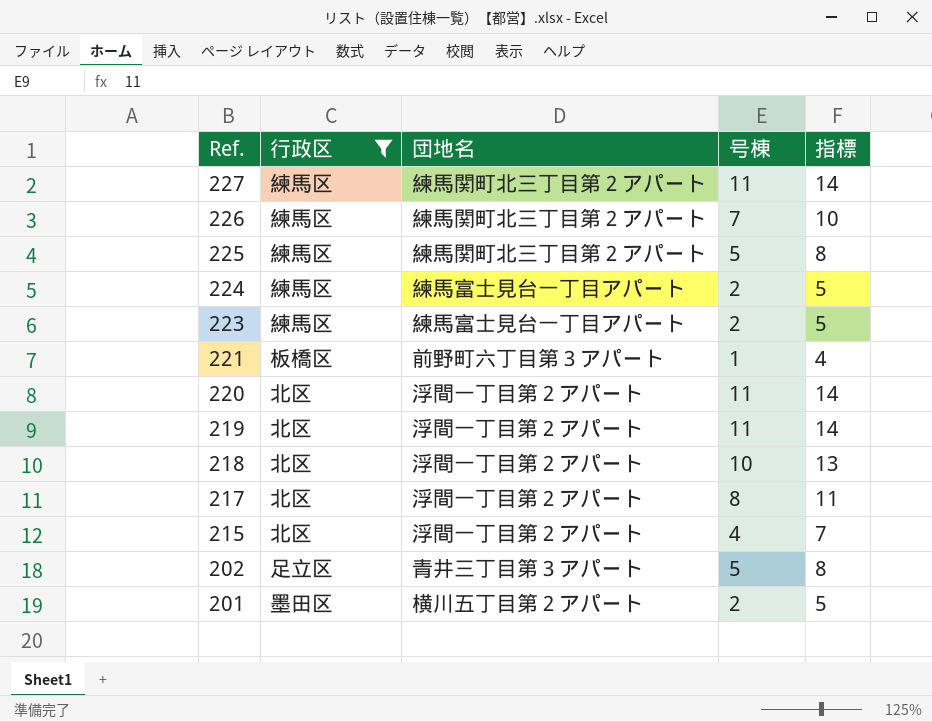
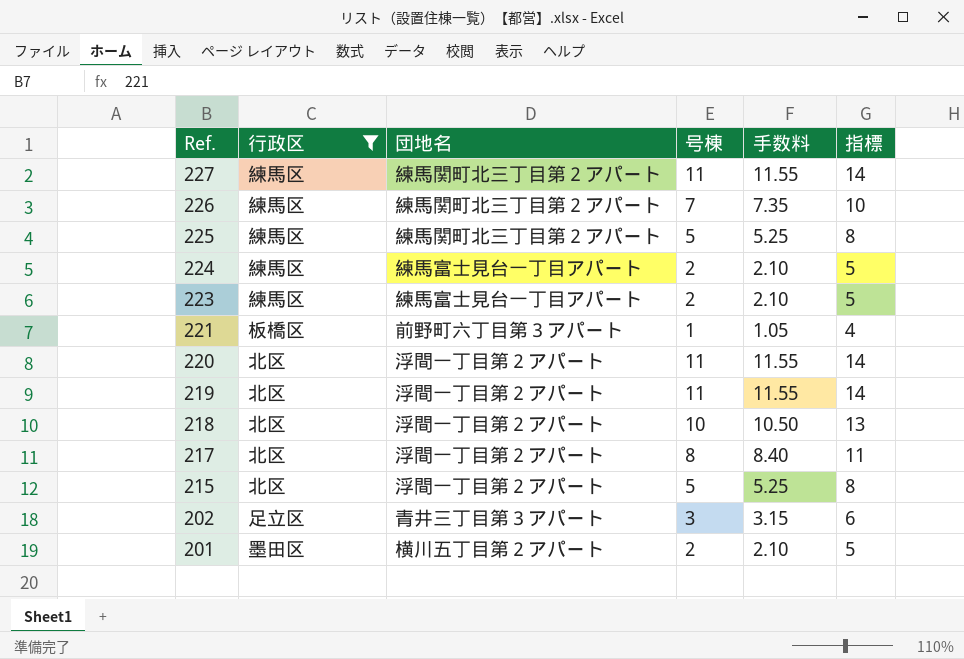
column 手数料 | formula: none -> [号棟] * 1.05
215 | 号棟: 4 -> 5
215 | 指標: 7 -> 8
202 | 号棟: 5 -> 3
202 | 指標: 8 -> 6

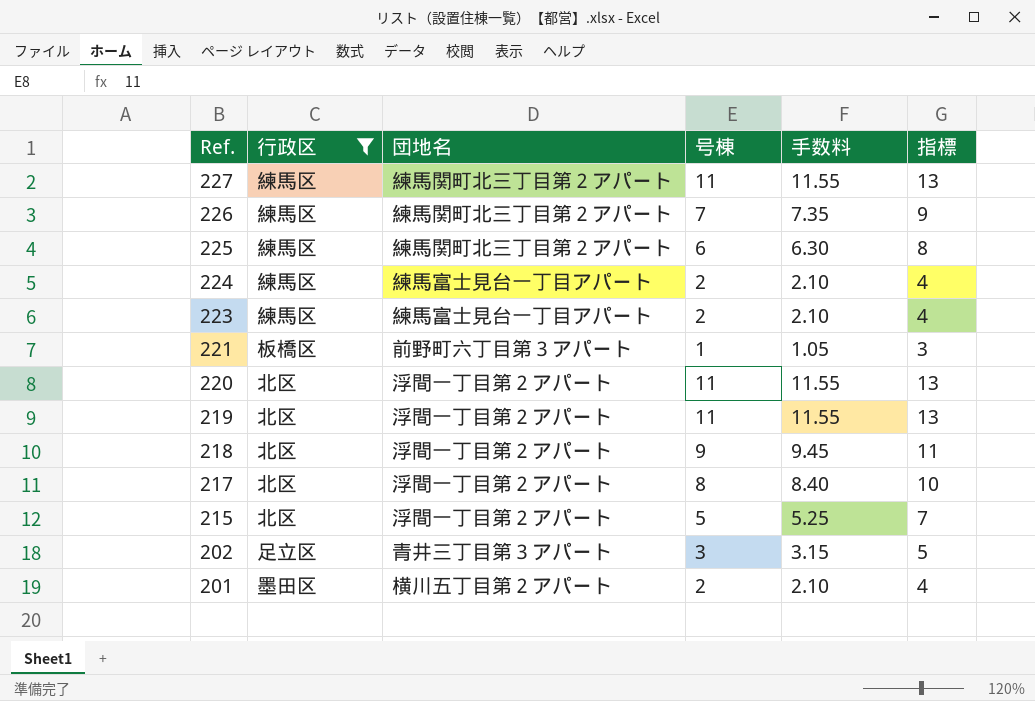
column 指標 | formula: [号棟] + 3 -> [号棟] + 2
225 | 号棟: 5 -> 6
225 | 手数料: 5.25 -> 6.30
218 | 号棟: 10 -> 9
218 | 手数料: 10.50 -> 9.45

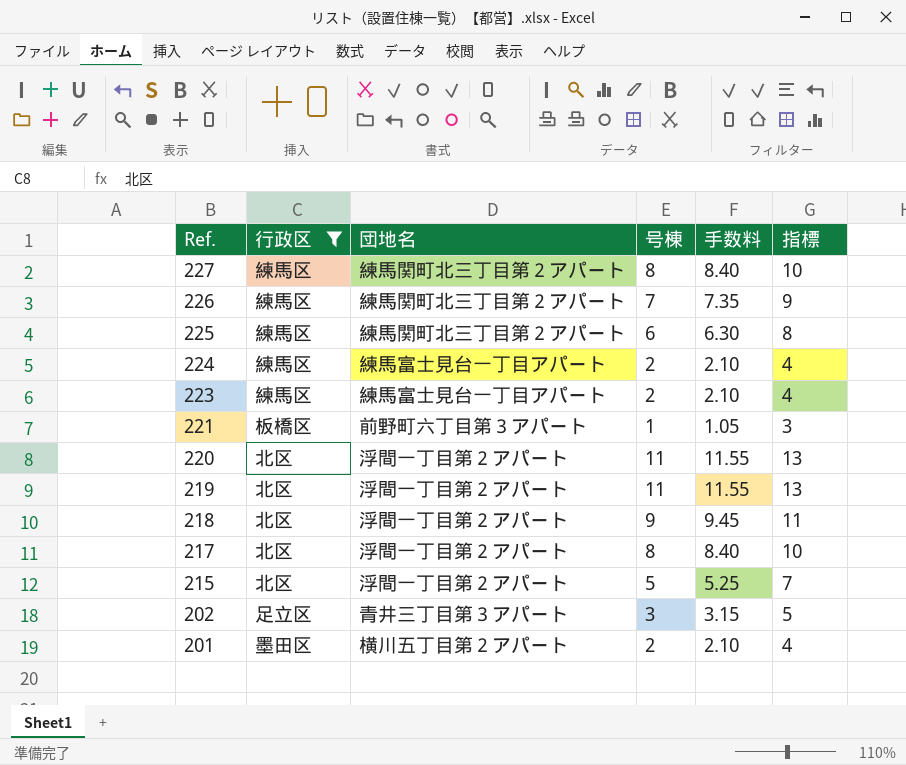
227 | 号棟: 11 -> 8
227 | 手数料: 11.55 -> 8.40
227 | 指標: 13 -> 10

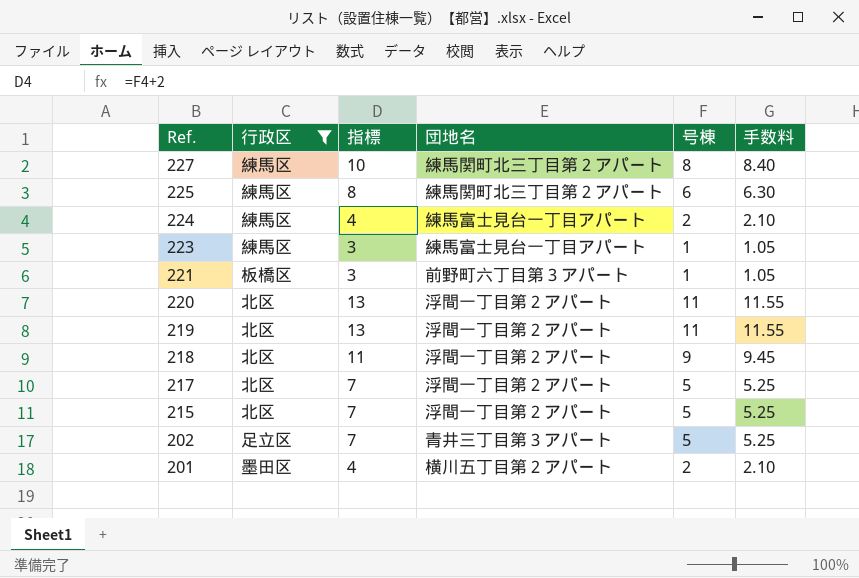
column 指標 | position: 6 -> 3
row 226: 練馬区 | 練馬関町北三丁目第２アパート | 7 | 7.35 | 9 -> none
223 | 指標: 4 -> 3
223 | 号棟: 2 -> 1
223 | 手数料: 2.10 -> 1.05
217 | 指標: 10 -> 7
217 | 号棟: 8 -> 5
217 | 手数料: 8.40 -> 5.25
202 | 指標: 5 -> 7
202 | 号棟: 3 -> 5
202 | 手数料: 3.15 -> 5.25

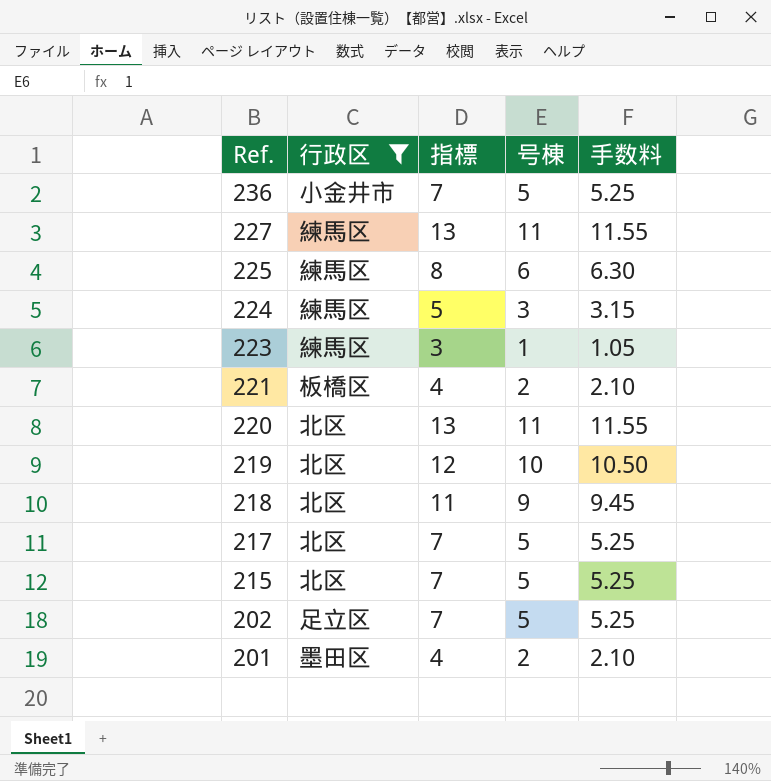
column 団地名 | position: 4 -> none
row 236: none -> 小金井市 | 7 | 5 | 5.25
227 | 指標: 10 -> 13
227 | 号棟: 8 -> 11
227 | 手数料: 8.40 -> 11.55
224 | 指標: 4 -> 5
224 | 号棟: 2 -> 3
224 | 手数料: 2.10 -> 3.15
221 | 指標: 3 -> 4
221 | 号棟: 1 -> 2
221 | 手数料: 1.05 -> 2.10
219 | 指標: 13 -> 12
219 | 号棟: 11 -> 10
219 | 手数料: 11.55 -> 10.50

